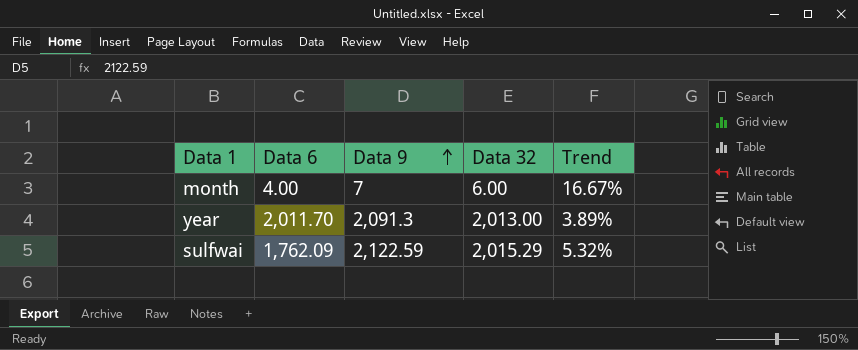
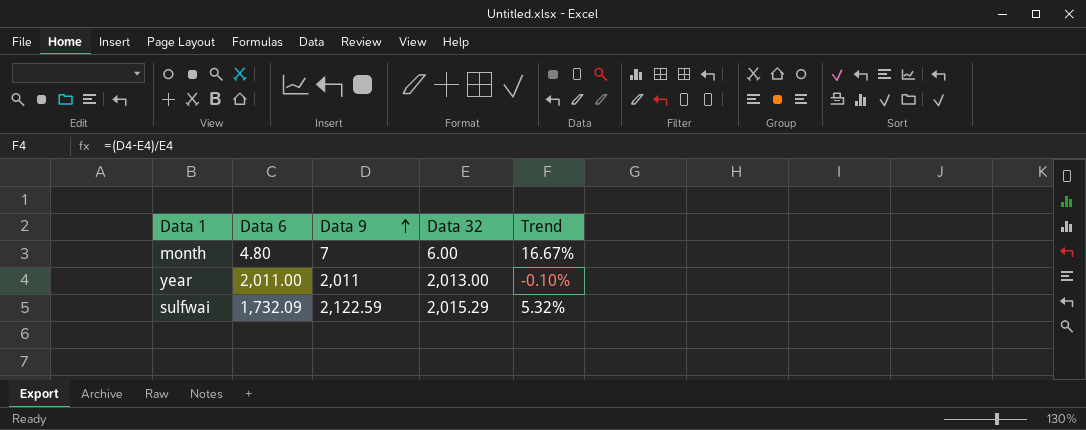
month | Data 6: 4.00 -> 4.80
year | Data 6: 2,011.70 -> 2,011.00
year | Data 9: 2,091.3 -> 2,011
year | Trend: 3.89% -> -0.10%
sulfwai | Data 6: 1,762.09 -> 1,732.09

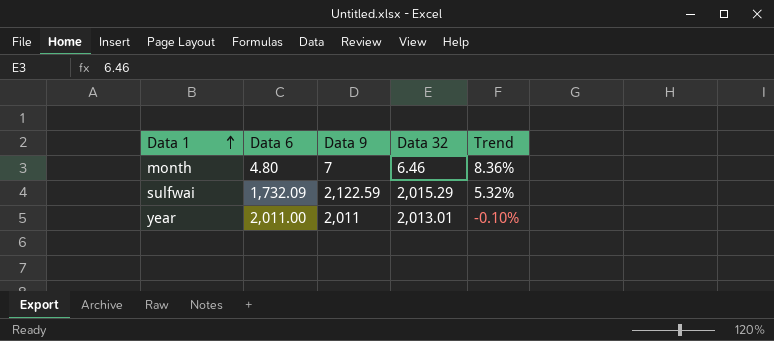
row order: Data 9 ascending -> Data 1 ascending
month | Data 32: 6.00 -> 6.46
month | Trend: 16.67% -> 8.36%
year | Data 32: 2,013.00 -> 2,013.01

